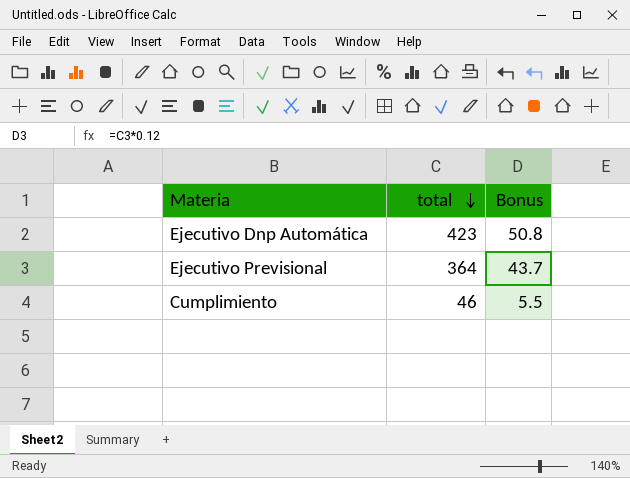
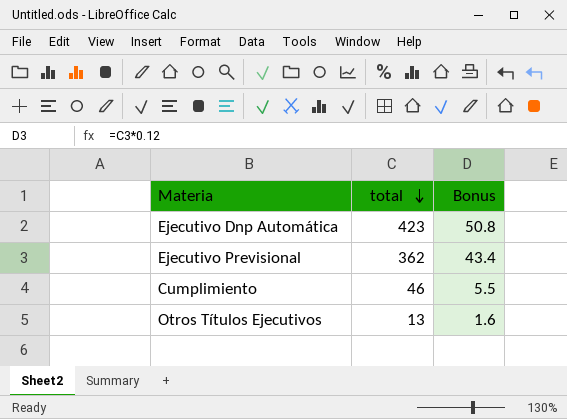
Ejecutivo Previsional | total: 364 -> 362
Ejecutivo Previsional | Bonus: 43.7 -> 43.4
row Otros Títulos Ejecutivos: none -> 13 | 1.6

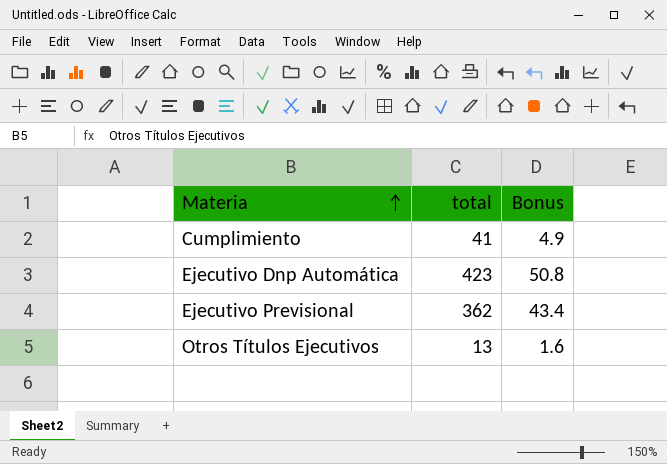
row order: total descending -> Materia ascending
Cumplimiento | total: 46 -> 41
Cumplimiento | Bonus: 5.5 -> 4.9

